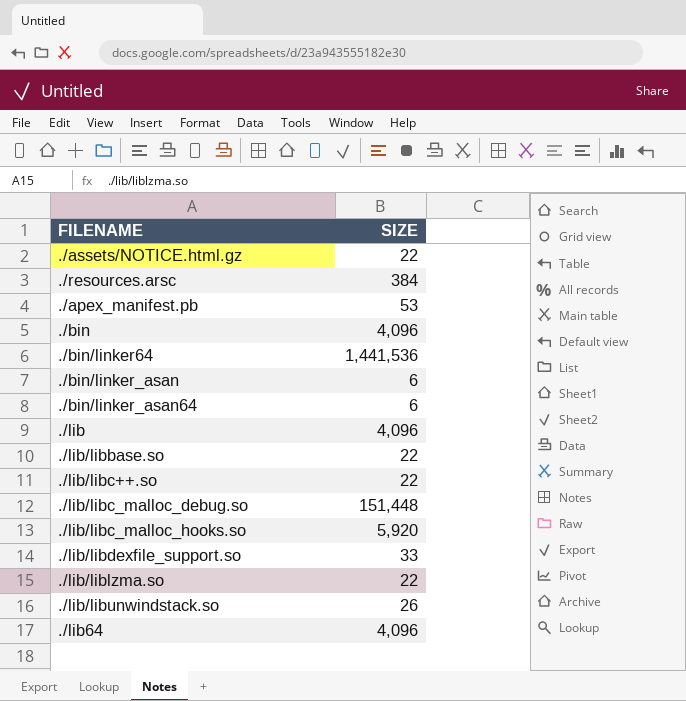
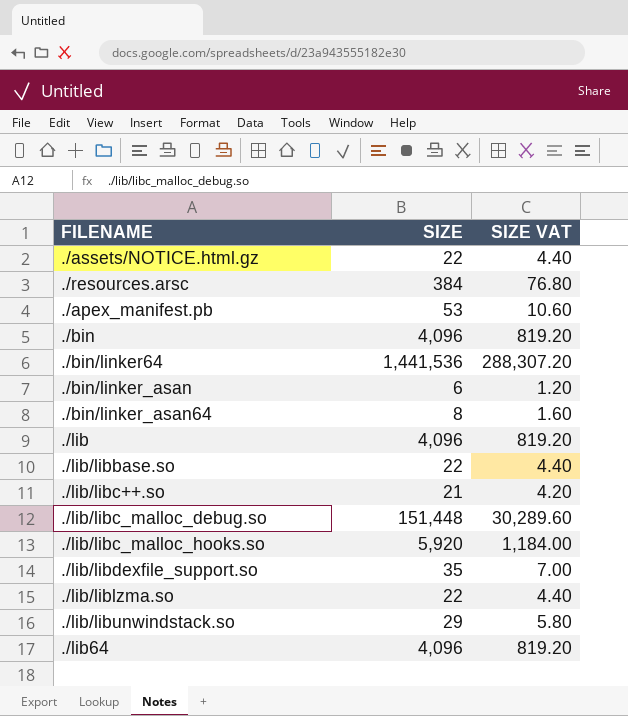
column SIZE VAT | formula: none -> [SIZE] * 0.2
./bin/linker_asan64 | SIZE: 6 -> 8
./lib/libc++.so | SIZE: 22 -> 21
./lib/libdexfile_support.so | SIZE: 33 -> 35
./lib/libunwindstack.so | SIZE: 26 -> 29

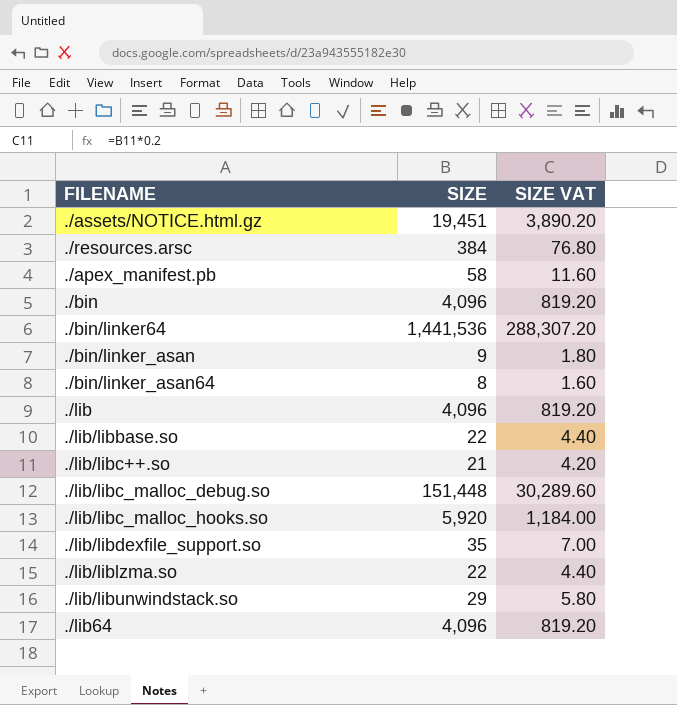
./assets/NOTICE.html.gz | SIZE: 22 -> 19,451
./assets/NOTICE.html.gz | SIZE VAT: 4.40 -> 3,890.20
./apex_manifest.pb | SIZE: 53 -> 58
./apex_manifest.pb | SIZE VAT: 10.60 -> 11.60
./bin/linker_asan | SIZE: 6 -> 9
./bin/linker_asan | SIZE VAT: 1.20 -> 1.80

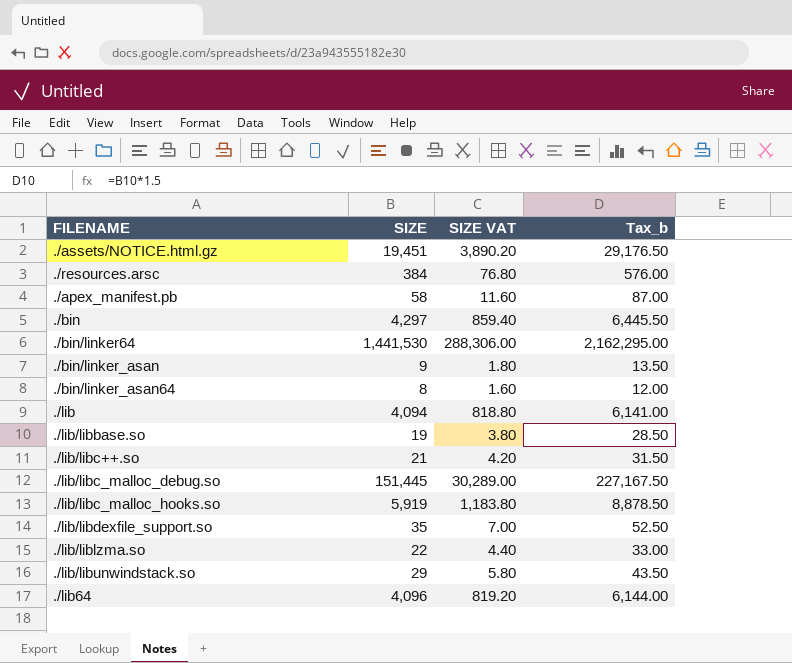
column Tax_b | formula: none -> [SIZE] * 1.5
./bin | SIZE: 4,096 -> 4,297
./bin | SIZE VAT: 819.20 -> 859.40
./bin/linker64 | SIZE: 1,441,536 -> 1,441,530
./bin/linker64 | SIZE VAT: 288,307.20 -> 288,306.00
./lib | SIZE: 4,096 -> 4,094
./lib | SIZE VAT: 819.20 -> 818.80
./lib/libbase.so | SIZE: 22 -> 19
./lib/libbase.so | SIZE VAT: 4.40 -> 3.80
./lib/libc_malloc_debug.so | SIZE: 151,448 -> 151,445
./lib/libc_malloc_debug.so | SIZE VAT: 30,289.60 -> 30,289.00
./lib/libc_malloc_hooks.so | SIZE: 5,920 -> 5,919
./lib/libc_malloc_hooks.so | SIZE VAT: 1,184.00 -> 1,183.80

